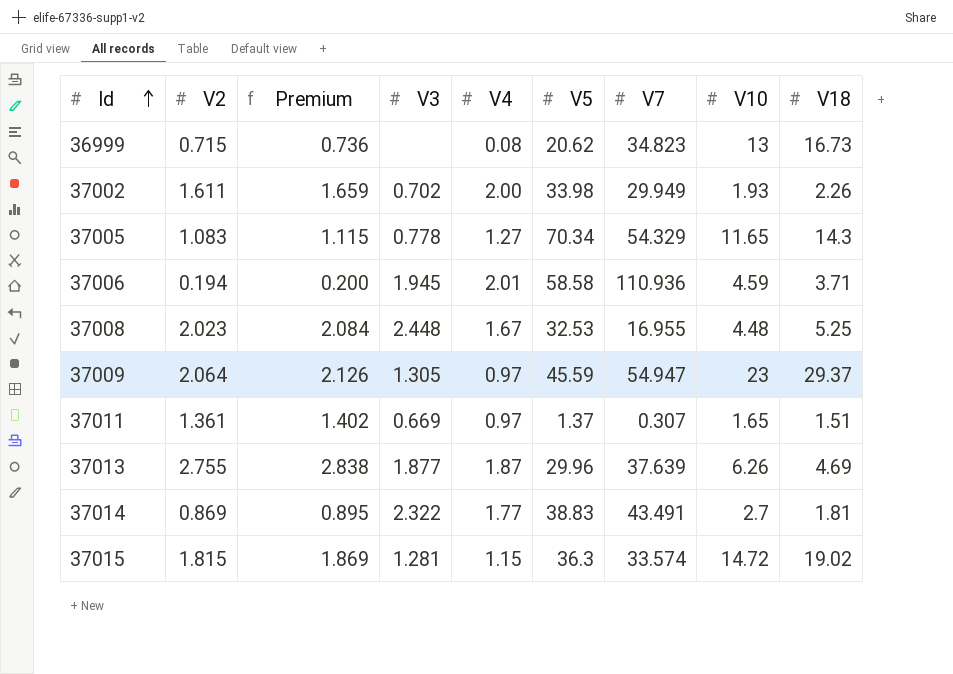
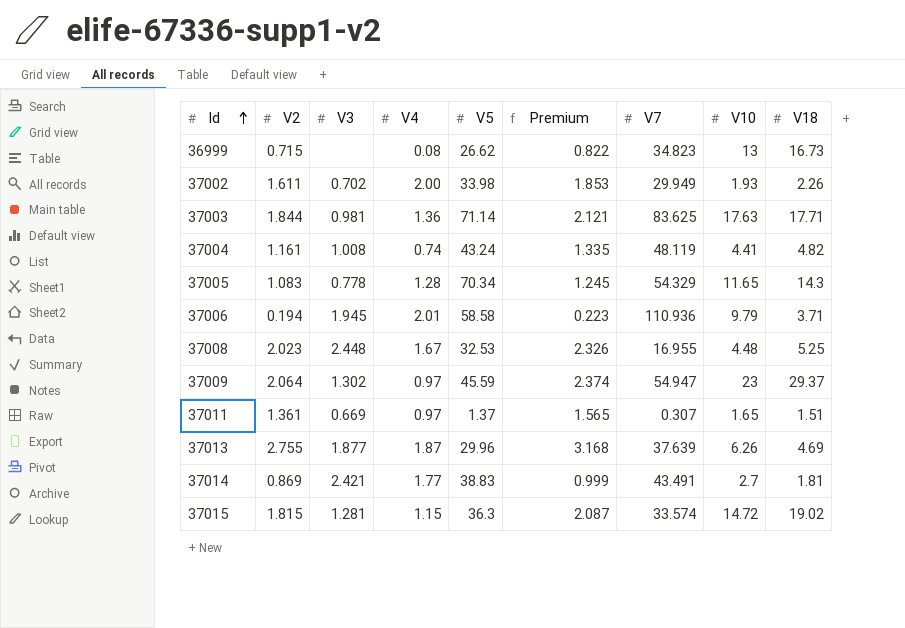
column Premium | formula: [V2] * 1.03 -> [V2] * 1.15
column Premium | position: 3 -> 6
36999 | V5: 20.62 -> 26.62
row 37003: none -> 1.844 | 0.981 | 1.36 | 71.14 | 2.121 | 83.625 | 17.63 | 17.71
row 37004: none -> 1.161 | 1.008 | 0.74 | 43.24 | 1.335 | 48.119 | 4.41 | 4.82
37005 | V4: 1.27 -> 1.28
37006 | V10: 4.59 -> 9.79
37009 | V3: 1.305 -> 1.302
37014 | V3: 2.322 -> 2.421

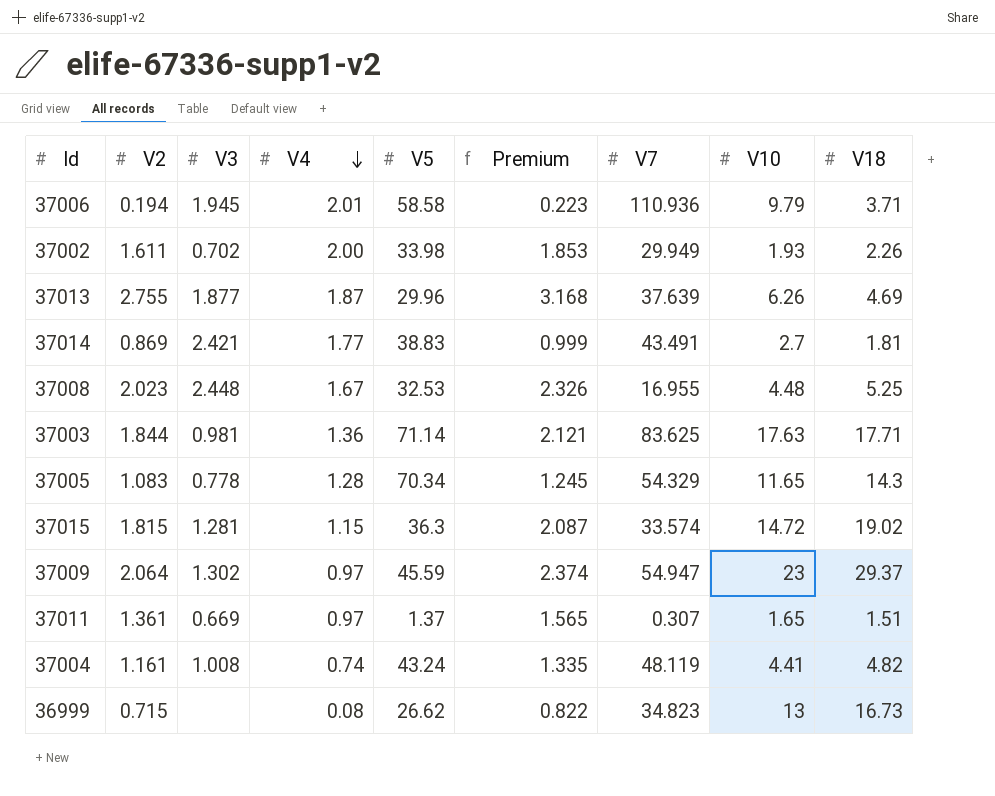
row order: Id ascending -> V4 descending

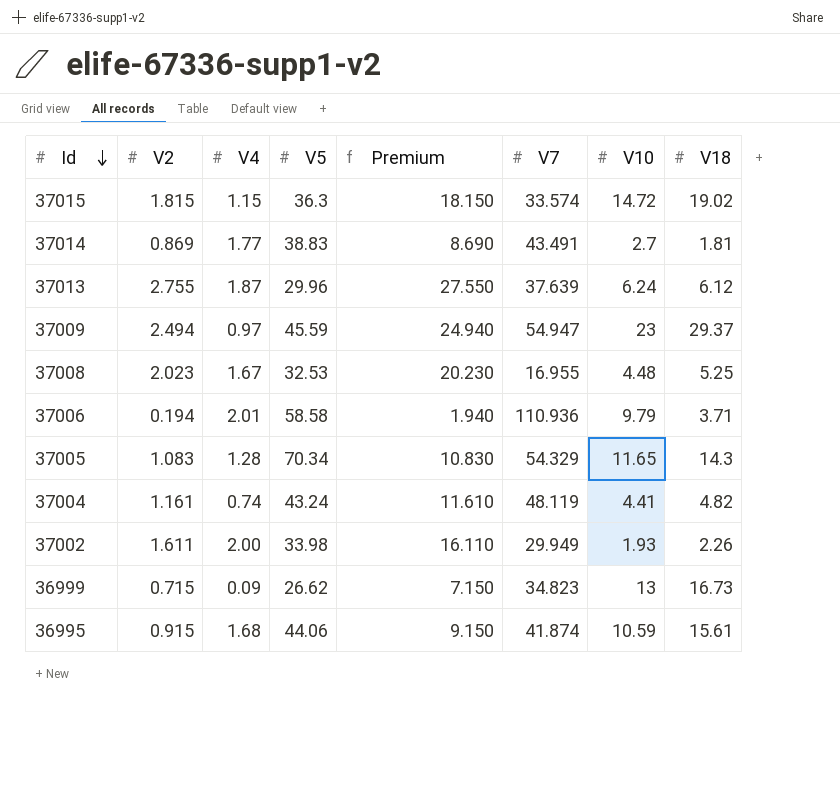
row order: V4 descending -> Id descending
column V3 | position: 3 -> none
column Premium | formula: [V2] * 1.15 -> [V2] * 10
row 37003: 1.844 | 0.981 | 1.36 | 71.14 | 2.121 | 83.625 | 17.63 | 17.71 -> none
row 37011: 1.361 | 0.669 | 0.97 | 1.37 | 1.565 | 0.307 | 1.65 | 1.51 -> none
37013 | V10: 6.26 -> 6.24
37013 | V18: 4.69 -> 6.12
37009 | V2: 2.064 -> 2.494
36999 | V4: 0.08 -> 0.09
row 36995: none -> 0.915 | 1.68 | 44.06 | 9.150 | 41.874 | 10.59 | 15.61

